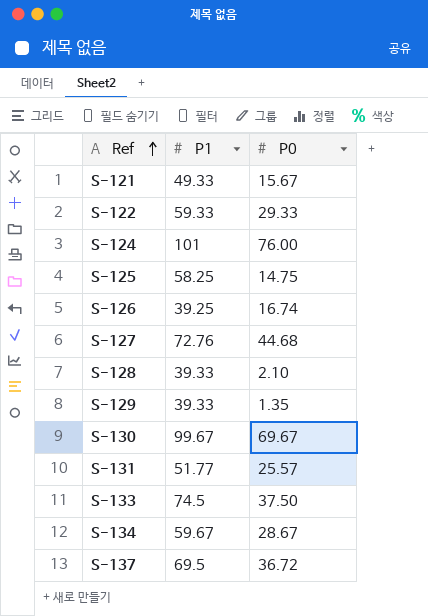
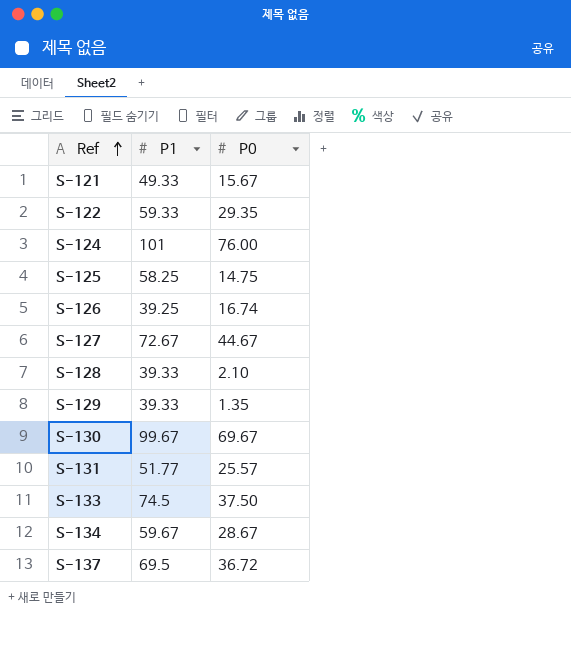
S-122 | P0: 29.33 -> 29.35
S-127 | P1: 72.76 -> 72.67
S-127 | P0: 44.68 -> 44.67

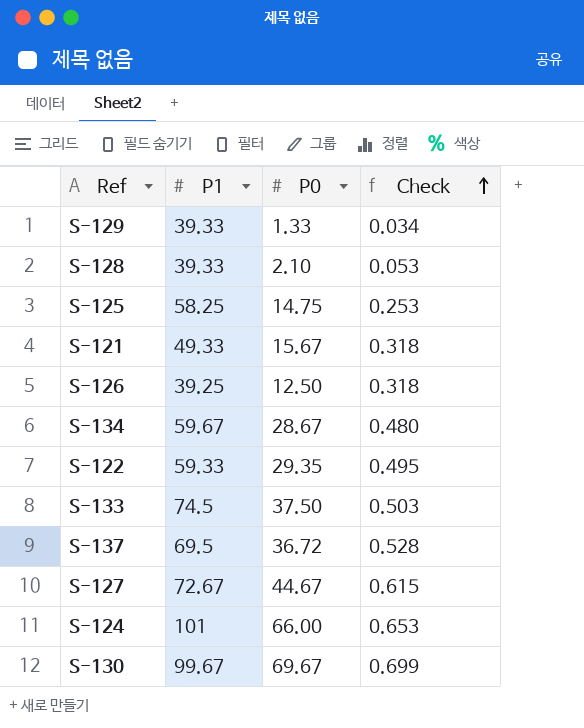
row order: Ref ascending -> Check ascending
column Check | formula: none -> [P0] / [P1]
row S-131: 51.77 | 25.57 -> none
S-129 | P0: 1.35 -> 1.33
S-126 | P0: 16.74 -> 12.50
S-124 | P0: 76.00 -> 66.00

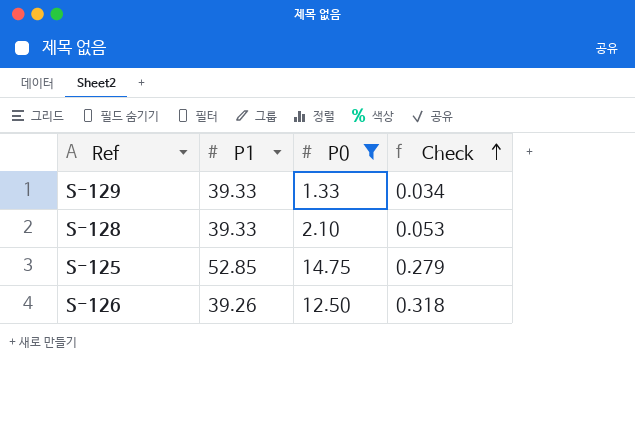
filter: none -> P0 <= 14.75
S-125 | P1: 58.25 -> 52.85
S-125 | Check: 0.253 -> 0.279
S-126 | P1: 39.25 -> 39.26

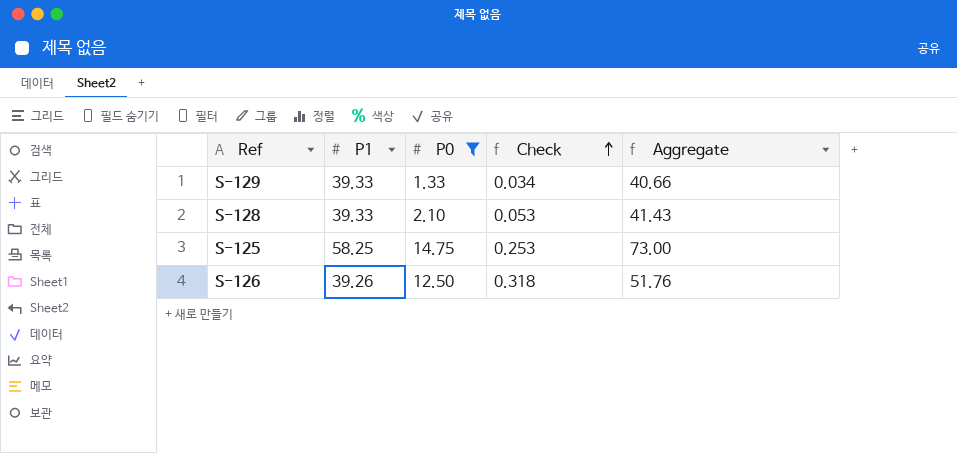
column Aggregate | formula: none -> [P1] + [P0]
S-125 | P1: 52.85 -> 58.25
S-125 | Check: 0.279 -> 0.253

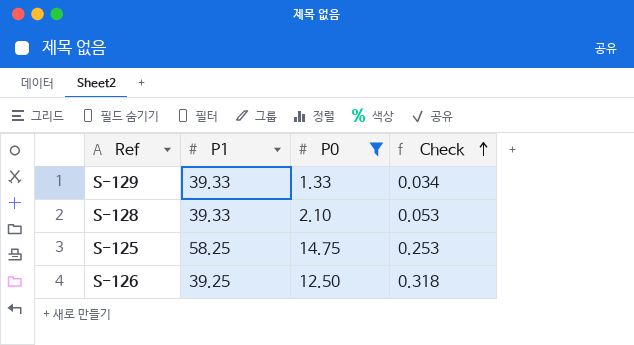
column Aggregate | formula: [P1] + [P0] -> none
S-126 | P1: 39.26 -> 39.25

